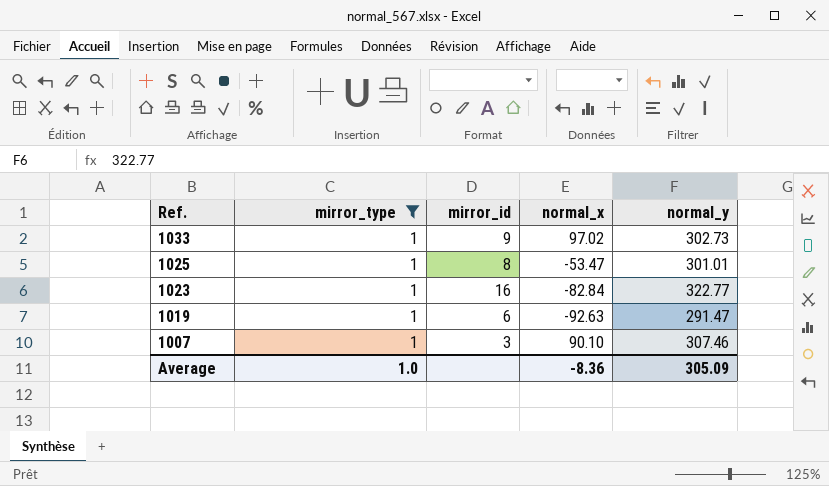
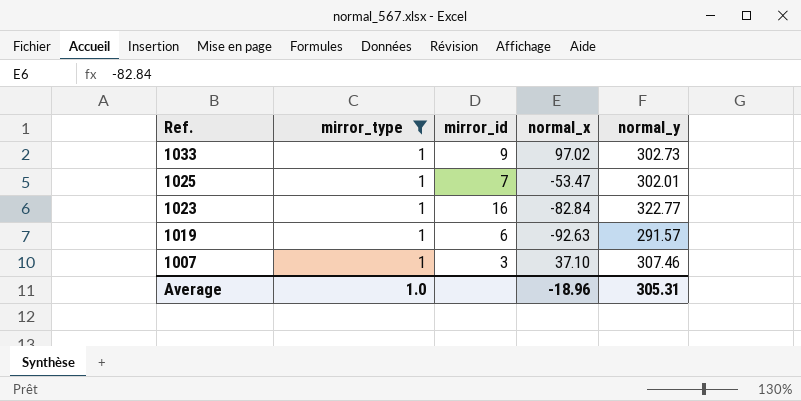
1025 | mirror_id: 8 -> 7
1025 | normal_y: 301.01 -> 302.01
1019 | normal_y: 291.47 -> 291.57
1007 | normal_x: 90.10 -> 37.10
Average | normal_x: -8.36 -> -18.96
Average | normal_y: 305.09 -> 305.31

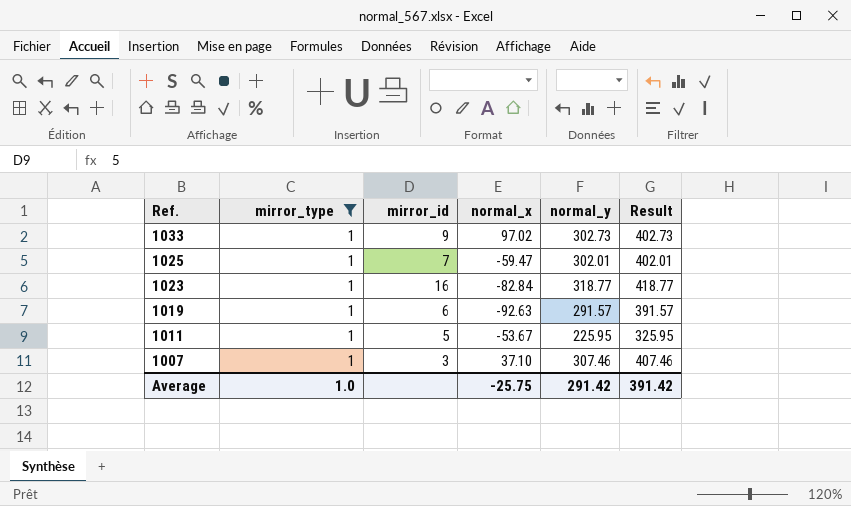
column Result | formula: none -> [normal_y] + 100
1025 | normal_x: -53.47 -> -59.47
1023 | normal_y: 322.77 -> 318.77
row 1011: none -> 1 | 5 | -53.67 | 225.95 | 325.95
Average | normal_x: -18.96 -> -25.75
Average | normal_y: 305.31 -> 291.42

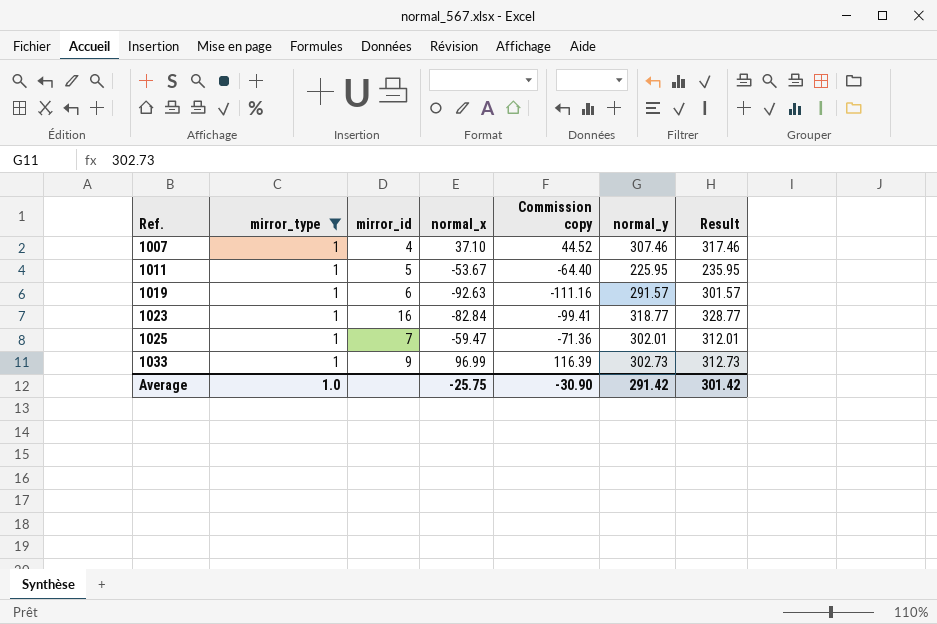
row order: Ref. descending -> Ref. ascending
column Commission copy | formula: none -> [normal_x] * 1.2
column Result | formula: [normal_y] + 100 -> [normal_y] + 10
1007 | mirror_id: 3 -> 4
1033 | normal_x: 97.02 -> 96.99
Average | Result: 391.42 -> 301.42

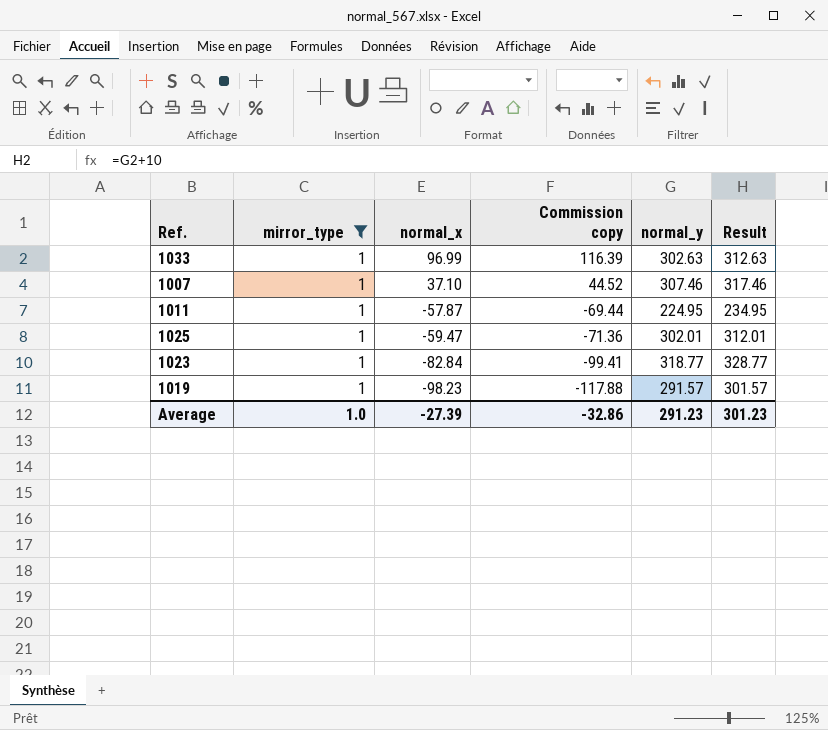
row order: Ref. ascending -> normal_x descending
column mirror_id | position: 3 -> none
1033 | normal_y: 302.73 -> 302.63
1033 | Result: 312.73 -> 312.63
1011 | normal_x: -53.67 -> -57.87
1011 | Commission copy: -64.40 -> -69.44
1011 | normal_y: 225.95 -> 224.95
1011 | Result: 235.95 -> 234.95
1019 | normal_x: -92.63 -> -98.23
1019 | Commission copy: -111.16 -> -117.88
Average | normal_x: -25.75 -> -27.39
Average | Commission copy: -30.90 -> -32.86
Average | normal_y: 291.42 -> 291.23
Average | Result: 301.42 -> 301.23

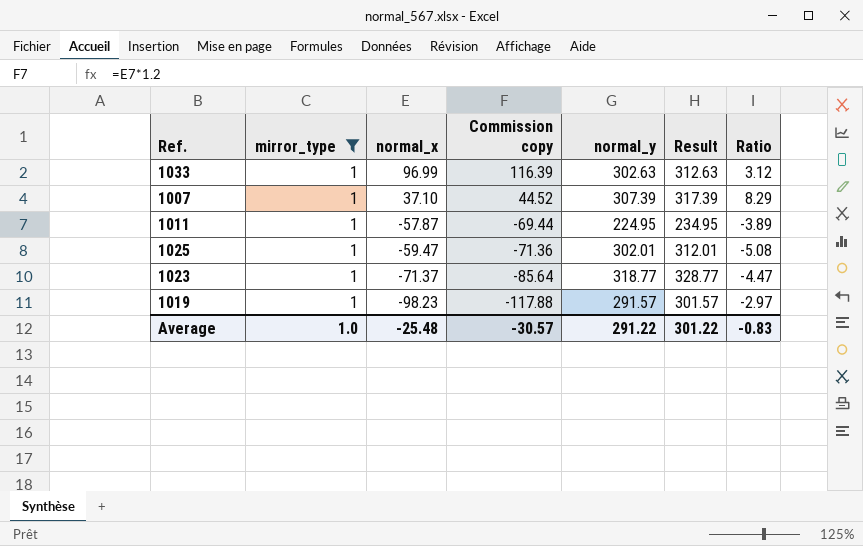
column Ratio | formula: none -> [normal_y] / [normal_x]
1007 | normal_y: 307.46 -> 307.39
1007 | Result: 317.46 -> 317.39
1023 | normal_x: -82.84 -> -71.37
1023 | Commission copy: -99.41 -> -85.64
Average | normal_x: -27.39 -> -25.48
Average | Commission copy: -32.86 -> -30.57
Average | normal_y: 291.23 -> 291.22
Average | Result: 301.23 -> 301.22

